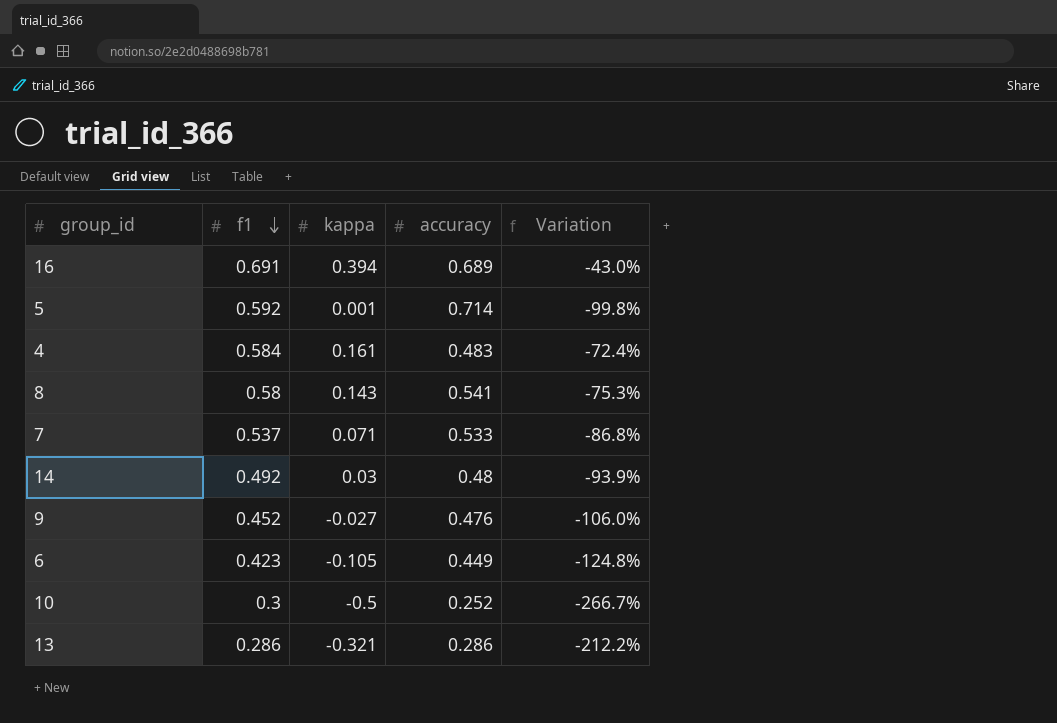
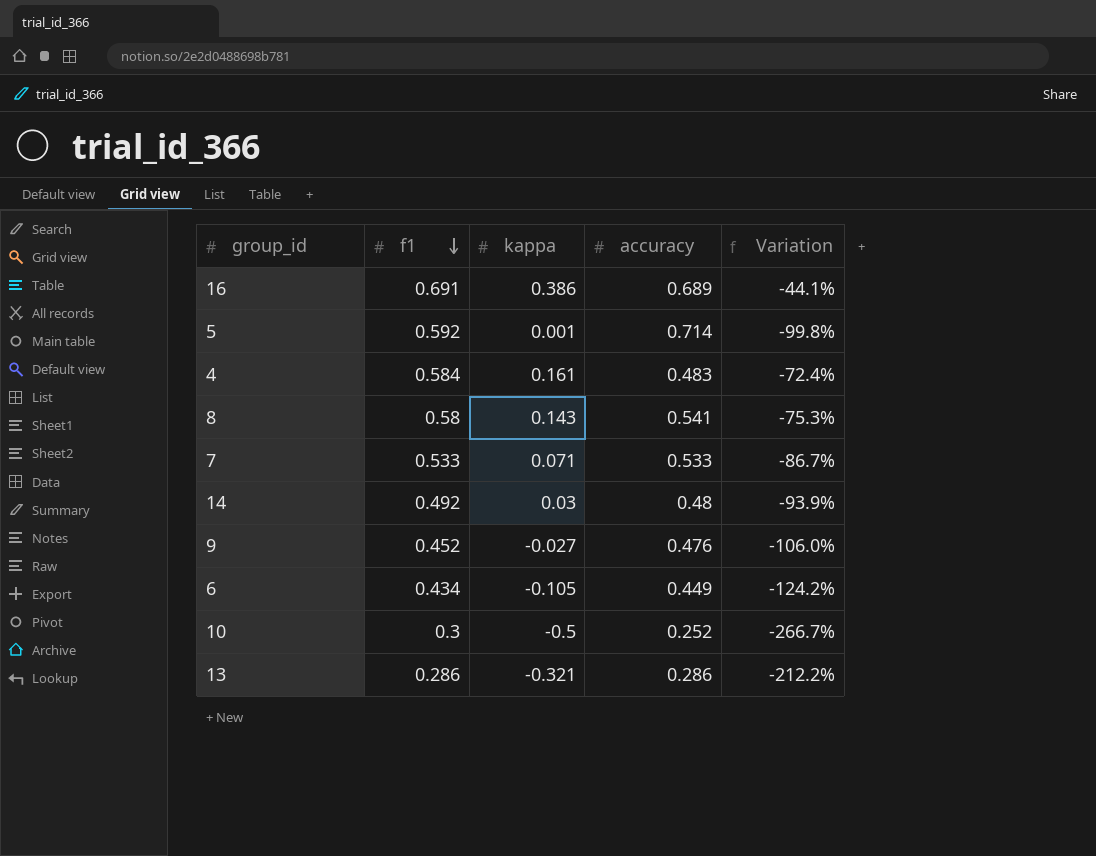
16 | kappa: 0.394 -> 0.386
16 | Variation: -43.0% -> -44.1%
7 | f1: 0.537 -> 0.533
7 | Variation: -86.8% -> -86.7%
6 | f1: 0.423 -> 0.434
6 | Variation: -124.8% -> -124.2%

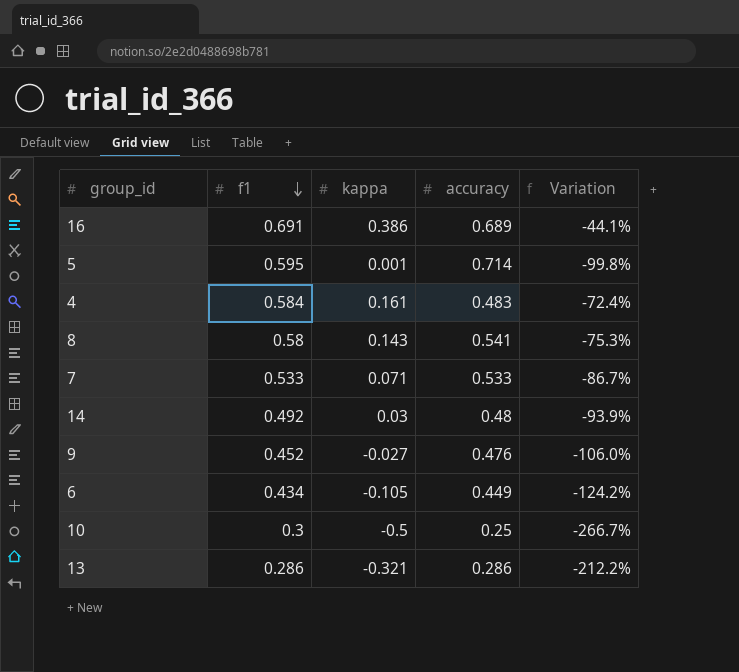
5 | f1: 0.592 -> 0.595
10 | accuracy: 0.252 -> 0.25

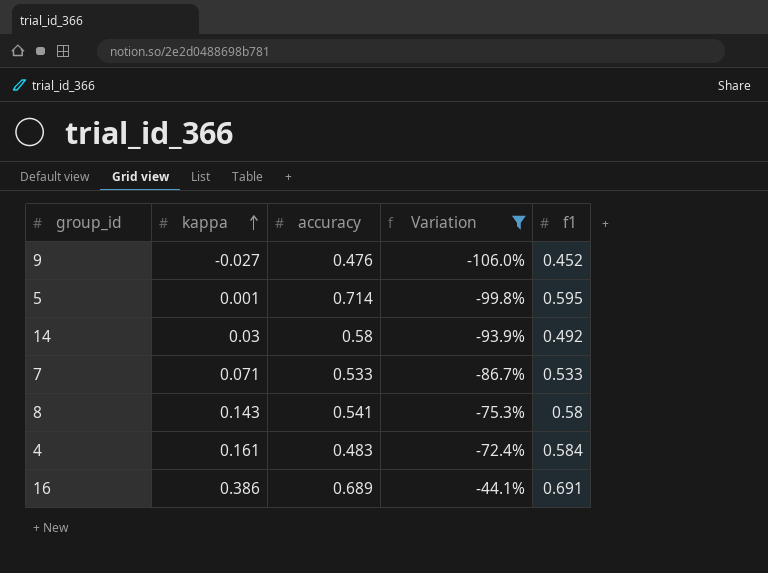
filter: none -> Variation >= -106.0%
row order: f1 descending -> kappa ascending
column f1 | position: 2 -> 5
14 | accuracy: 0.48 -> 0.58

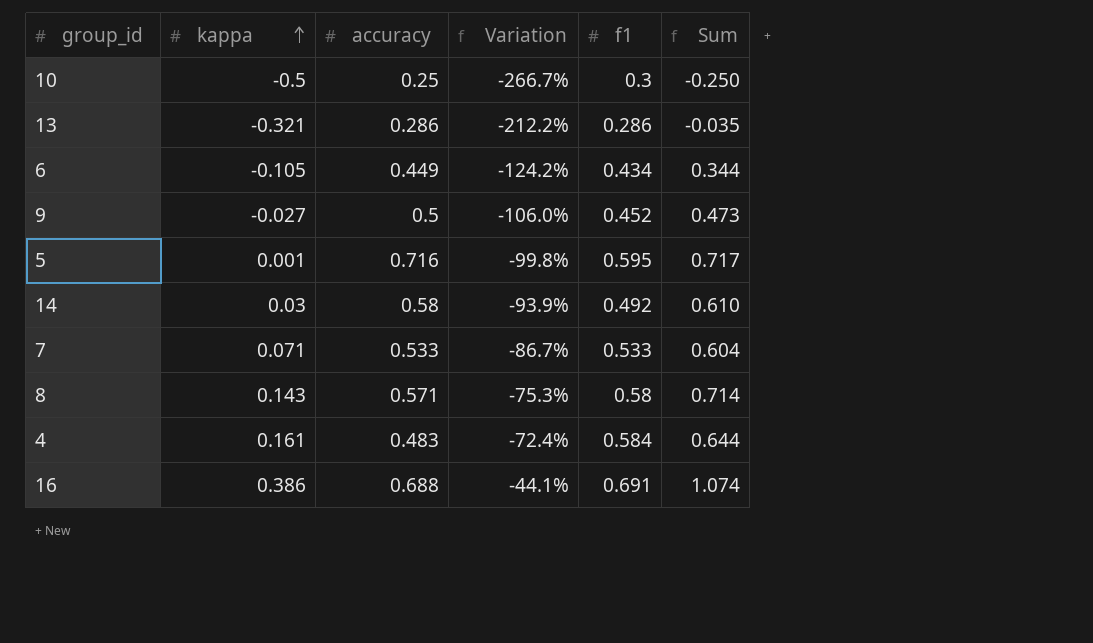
filter: Variation >= -106.0% -> none
column Sum | formula: none -> [kappa] + [accuracy]
9 | accuracy: 0.476 -> 0.5
5 | accuracy: 0.714 -> 0.716
8 | accuracy: 0.541 -> 0.571
16 | accuracy: 0.689 -> 0.688

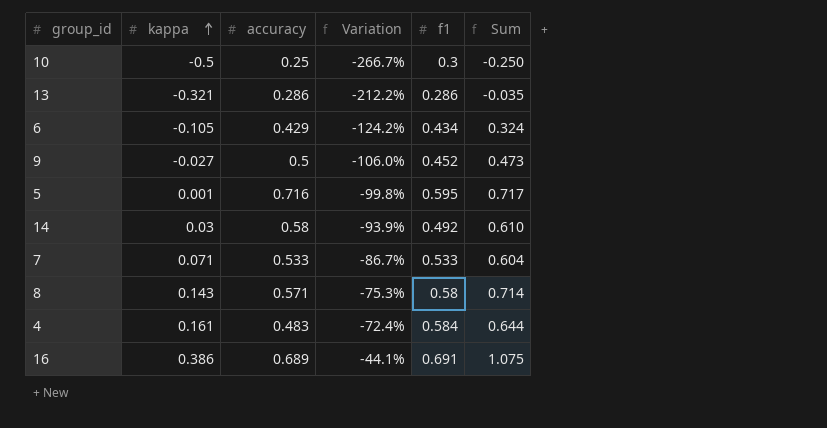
6 | accuracy: 0.449 -> 0.429
6 | Sum: 0.344 -> 0.324
16 | accuracy: 0.688 -> 0.689
16 | Sum: 1.074 -> 1.075

